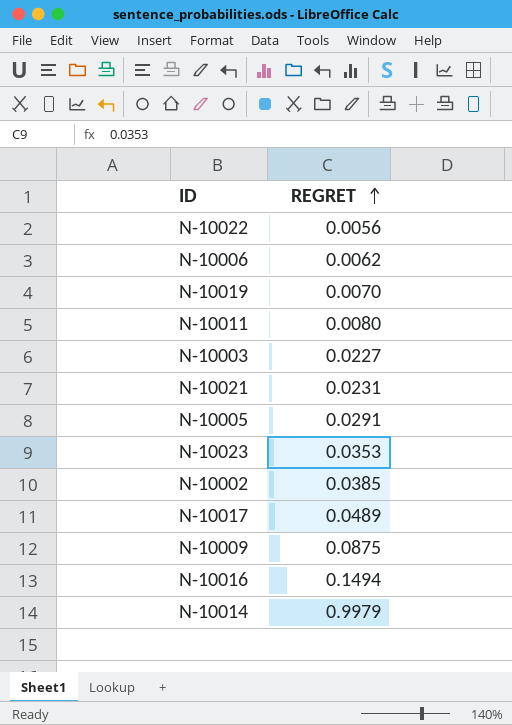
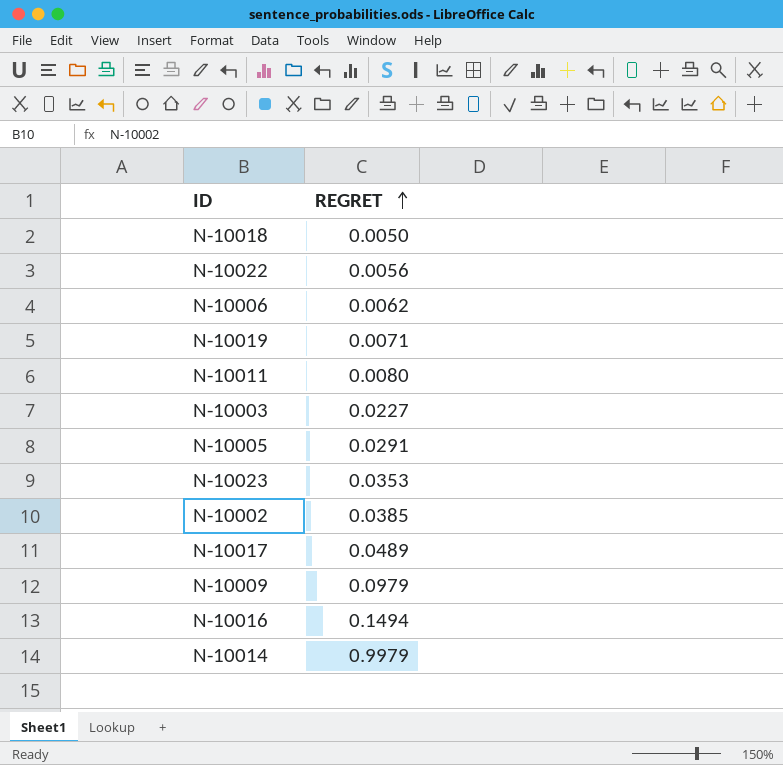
row N-10021: 0.0231 -> none
row N-10018: none -> 0.0050
N-10019 | REGRET: 0.0070 -> 0.0071
N-10009 | REGRET: 0.0875 -> 0.0979

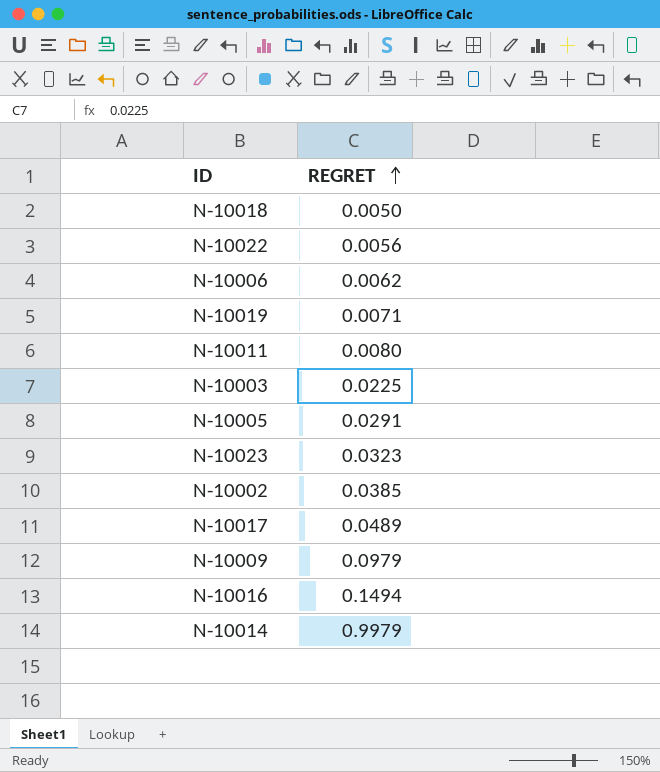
N-10003 | REGRET: 0.0227 -> 0.0225
N-10023 | REGRET: 0.0353 -> 0.0323

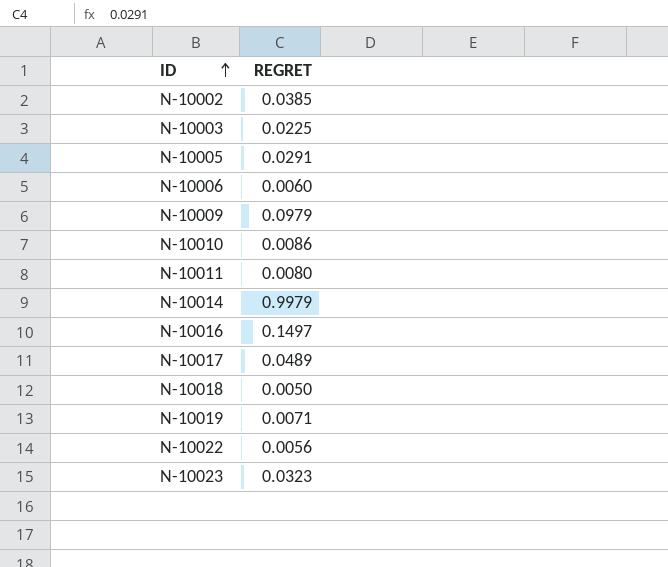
row order: REGRET ascending -> ID ascending
N-10006 | REGRET: 0.0062 -> 0.0060
row N-10010: none -> 0.0086
N-10016 | REGRET: 0.1494 -> 0.1497

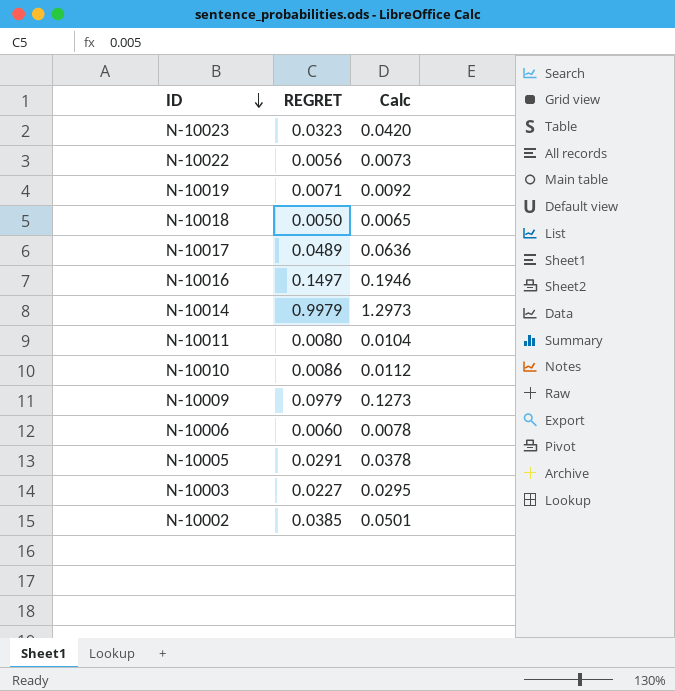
row order: ID ascending -> ID descending
column Calc | formula: none -> [REGRET] * 1.3
N-10003 | REGRET: 0.0225 -> 0.0227

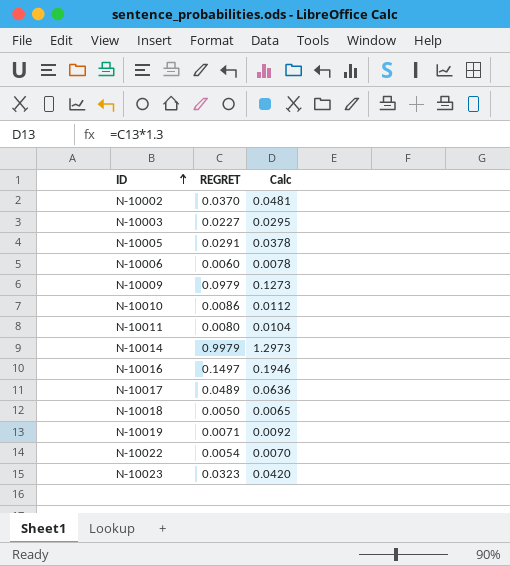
row order: ID descending -> ID ascending
N-10002 | REGRET: 0.0385 -> 0.0370
N-10002 | Calc: 0.0501 -> 0.0481
N-10022 | REGRET: 0.0056 -> 0.0054
N-10022 | Calc: 0.0073 -> 0.0070

